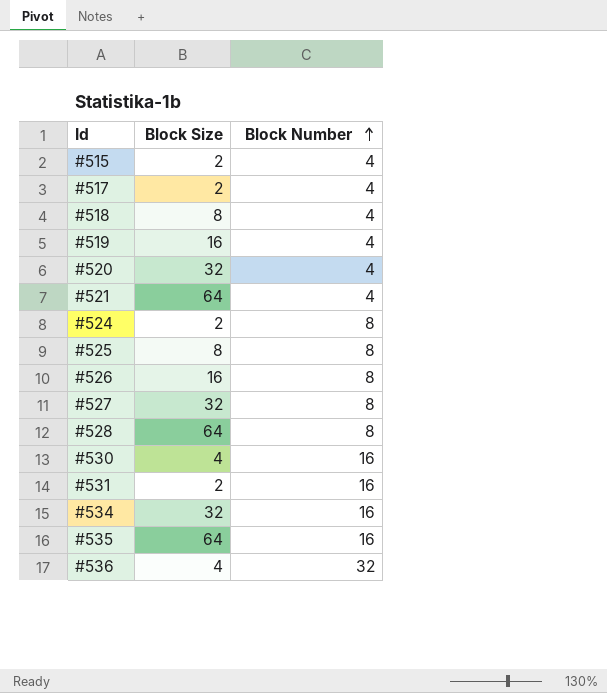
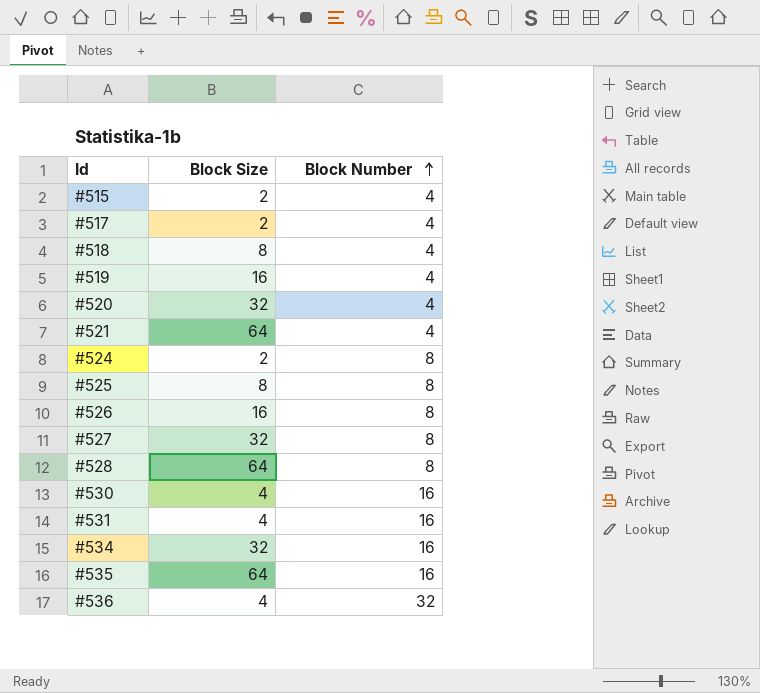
#531 | Block Size: 2 -> 4

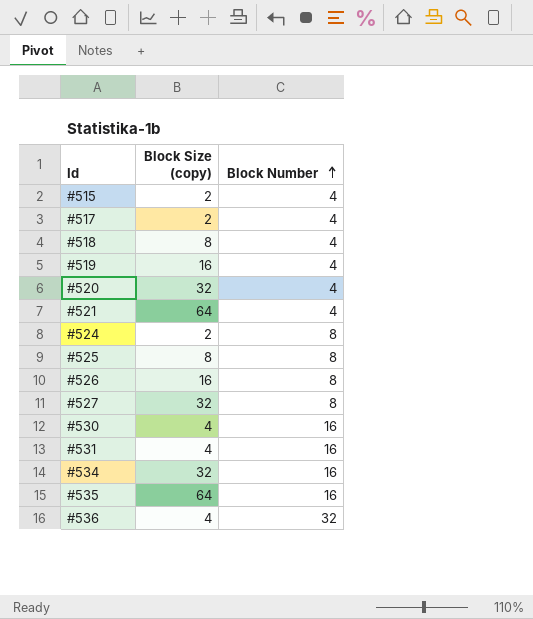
column name: Block Size -> Block Size (copy)
row #528: 64 | 8 -> none

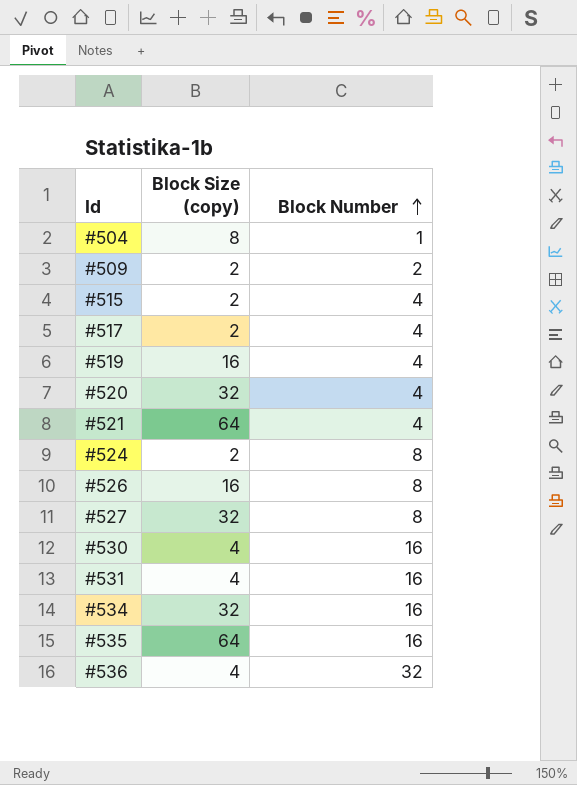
row #518: 8 | 4 -> none
row #525: 8 | 8 -> none
row #504: none -> 8 | 1
row #509: none -> 2 | 2

